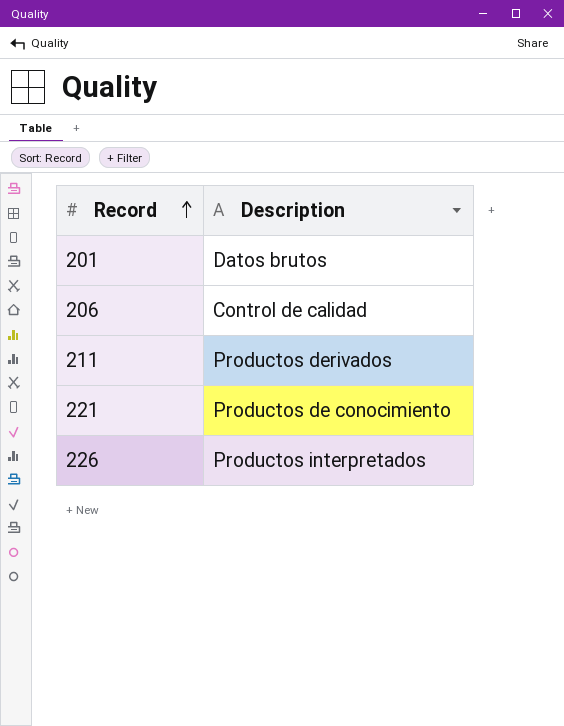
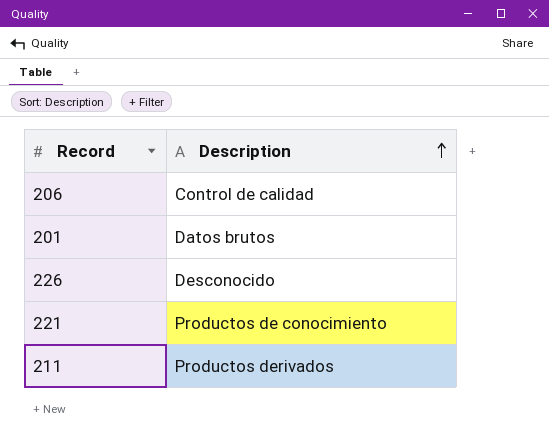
row order: Record ascending -> Description ascending
226 | Description: Productos interpretados -> Desconocido

